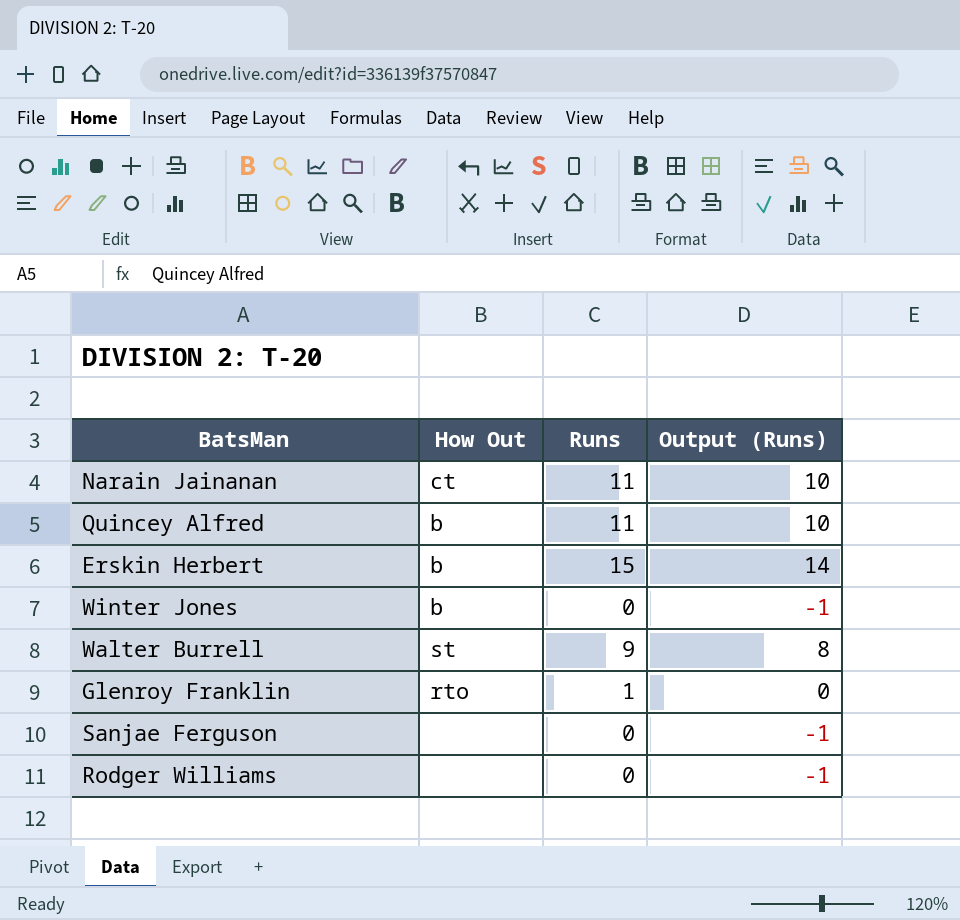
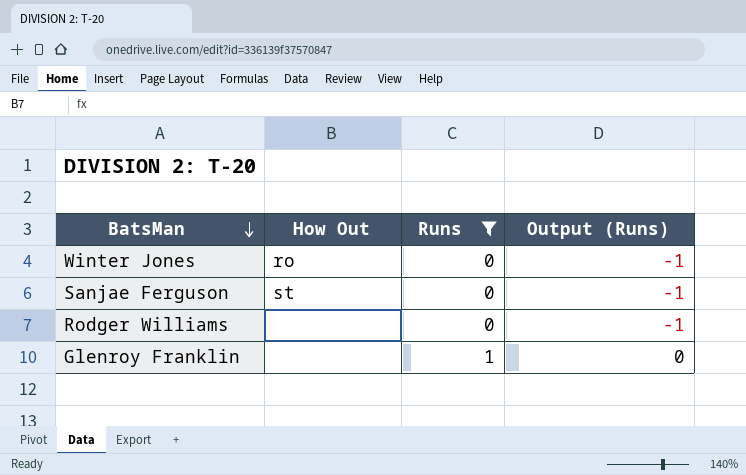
filter: none -> Runs <= 1
row order: none -> BatsMan descending
Winter Jones | How Out: b -> ro
Sanjae Ferguson | How Out: none -> st
Glenroy Franklin | How Out: rto -> none

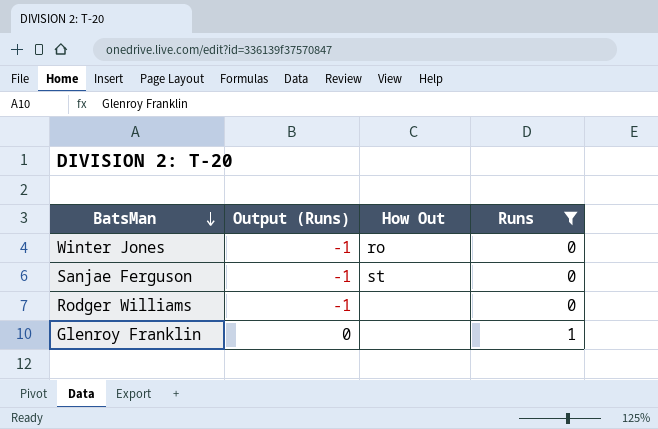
column Output (Runs) | position: 4 -> 2

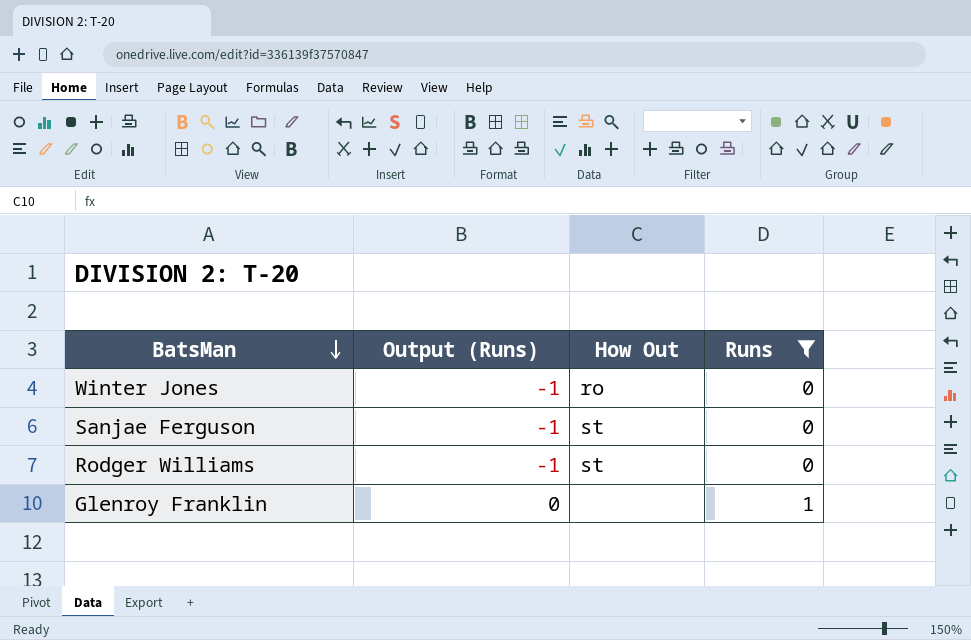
Rodger Williams | How Out: none -> st

